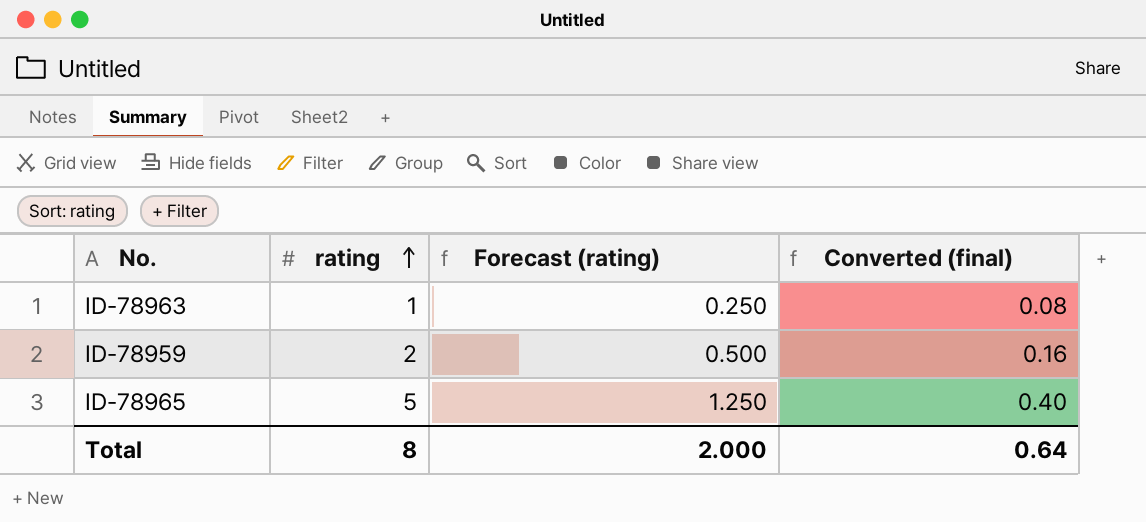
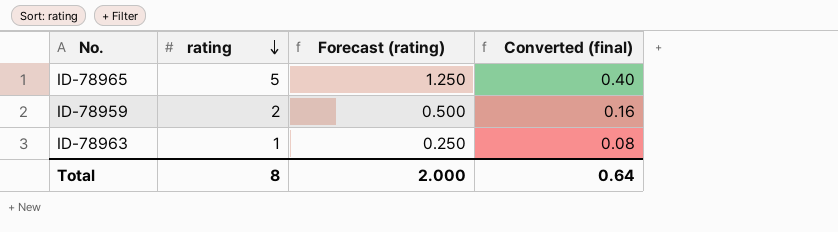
row order: rating ascending -> rating descending

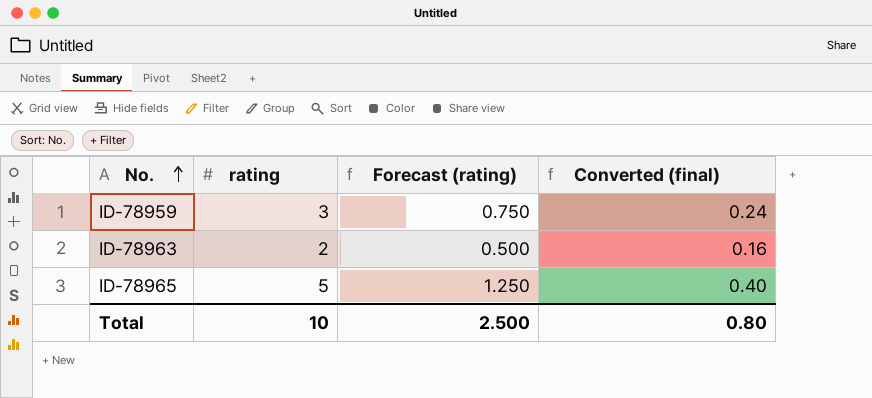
row order: rating descending -> No. ascending
ID-78959 | rating: 2 -> 3
ID-78959 | Forecast (rating): 0.500 -> 0.750
ID-78959 | Converted (final): 0.16 -> 0.24
ID-78963 | rating: 1 -> 2
ID-78963 | Forecast (rating): 0.250 -> 0.500
ID-78963 | Converted (final): 0.08 -> 0.16
Total | rating: 8 -> 10
Total | Forecast (rating): 2.000 -> 2.500
Total | Converted (final): 0.64 -> 0.80

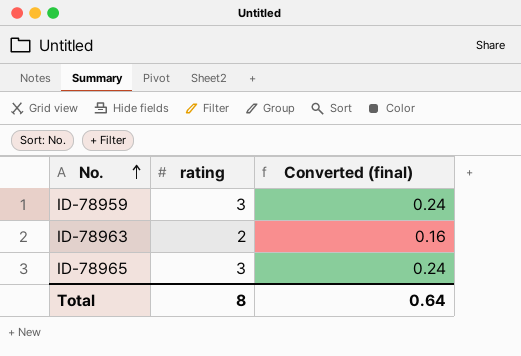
column Forecast (rating) | formula: [rating] * 0.25 -> none
ID-78965 | rating: 5 -> 3
ID-78965 | Converted (final): 0.40 -> 0.24
Total | rating: 10 -> 8
Total | Converted (final): 0.80 -> 0.64

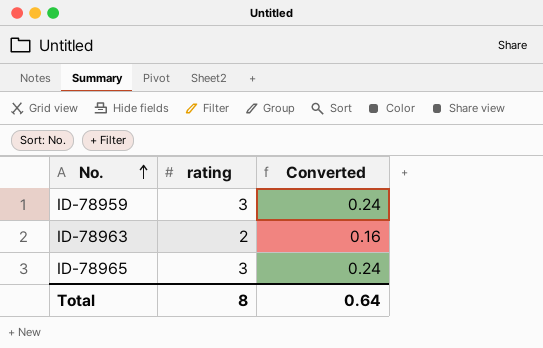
column name: Converted (final) -> Converted

